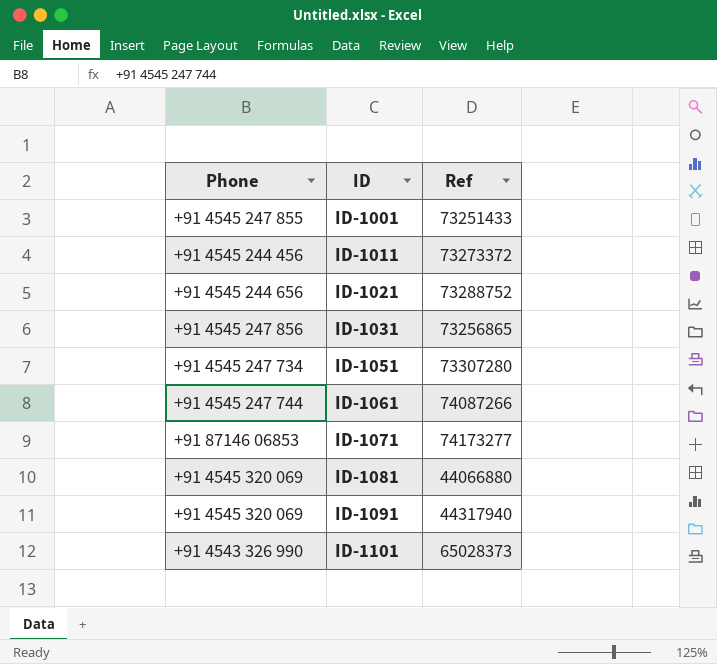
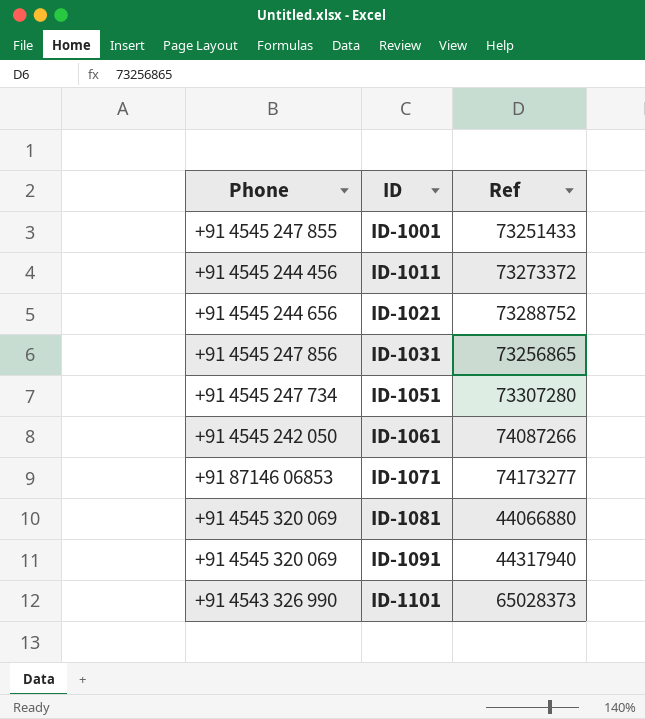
ID-1061 | Phone: +91 4545 247 744 -> +91 4545 242 050

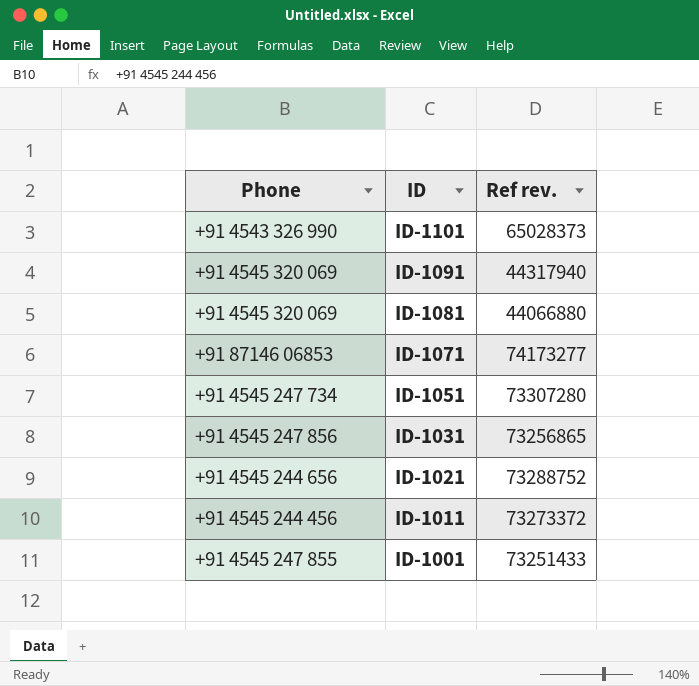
row order: ID ascending -> ID descending
column name: Ref -> Ref rev.
row ID-1061: +91 4545 242 050 | 74087266 -> none

